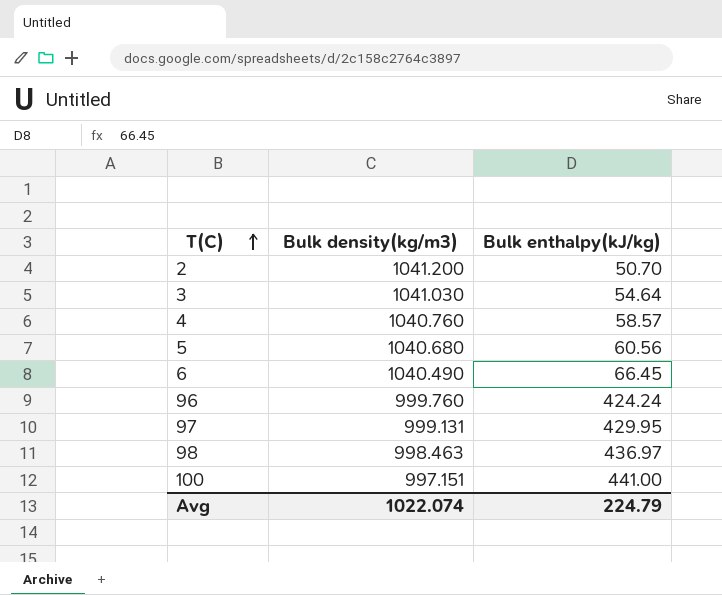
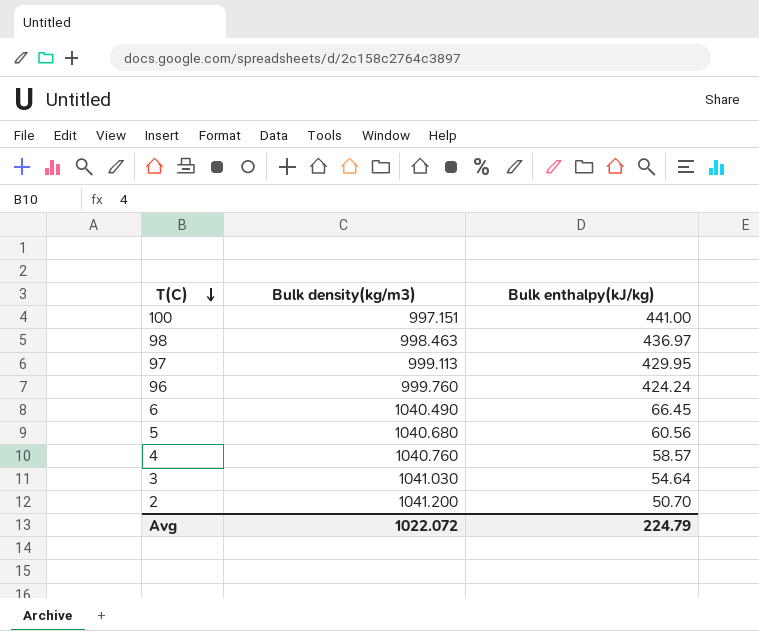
row order: T(C) ascending -> T(C) descending
97 | Bulk density(kg/m3): 999.131 -> 999.113
Avg | Bulk density(kg/m3): 1022.074 -> 1022.072

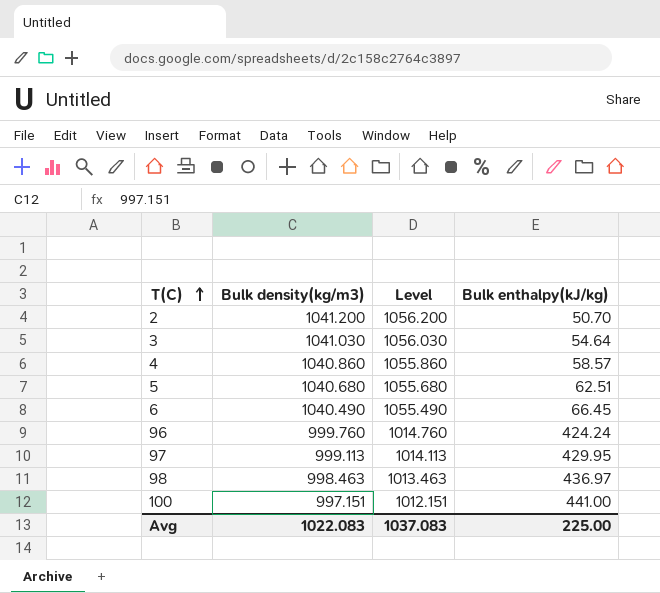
row order: T(C) descending -> T(C) ascending
column Level | formula: none -> [Bulk density(kg/m3)] + 15
4 | Bulk density(kg/m3): 1040.760 -> 1040.860
5 | Bulk enthalpy(kJ/kg): 60.56 -> 62.51
Avg | Bulk density(kg/m3): 1022.072 -> 1022.083
Avg | Bulk enthalpy(kJ/kg): 224.79 -> 225.00

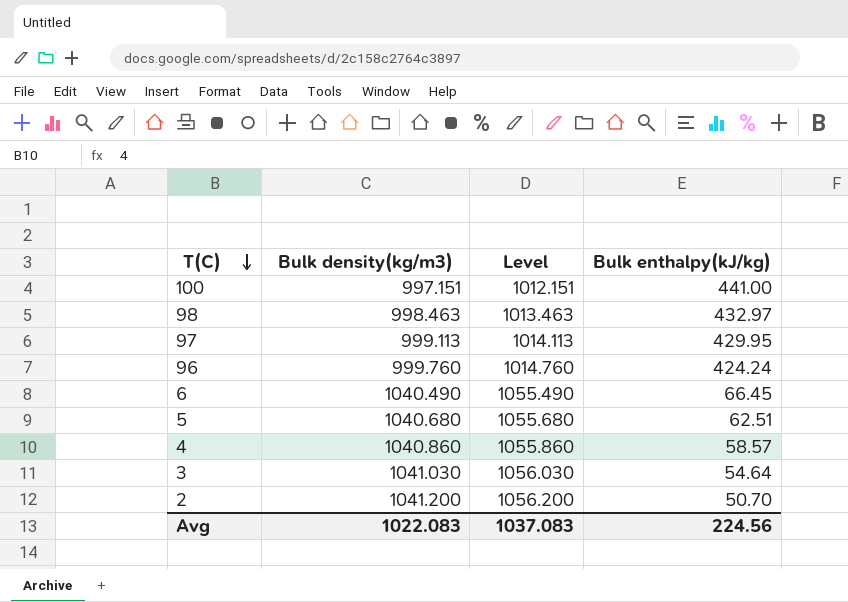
row order: T(C) ascending -> T(C) descending
98 | Bulk enthalpy(kJ/kg): 436.97 -> 432.97
Avg | Bulk enthalpy(kJ/kg): 225.00 -> 224.56

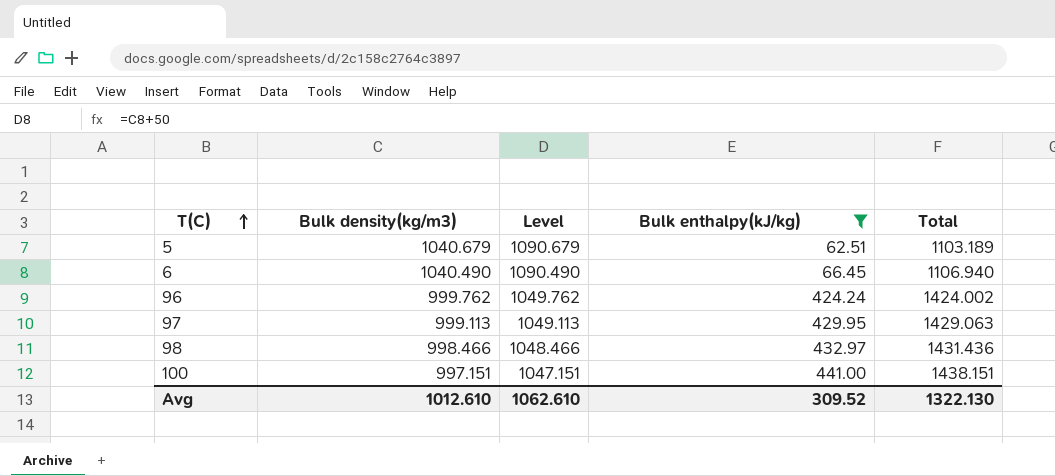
filter: none -> Bulk enthalpy(kJ/kg) >= 62.51
row order: T(C) descending -> T(C) ascending
column Level | formula: [Bulk density(kg/m3)] + 15 -> [Bulk density(kg/m3)] + 50
column Total | formula: none -> [Bulk density(kg/m3)] + [Bulk enthalpy(kJ/kg)]
5 | Bulk density(kg/m3): 1040.680 -> 1040.679
96 | Bulk density(kg/m3): 999.760 -> 999.762
98 | Bulk density(kg/m3): 998.463 -> 998.466
Avg | Bulk density(kg/m3): 1022.083 -> 1012.610
Avg | Level: 1037.083 -> 1062.610
Avg | Bulk enthalpy(kJ/kg): 224.56 -> 309.52

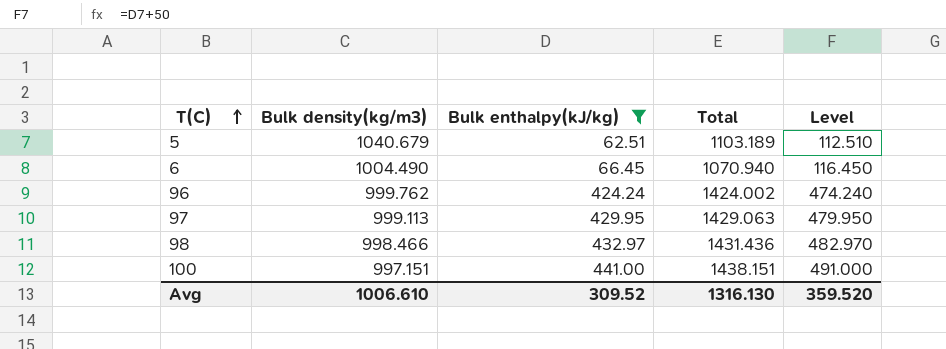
column Level | formula: [Bulk density(kg/m3)] + 50 -> [Bulk enthalpy(kJ/kg)] + 50
column Level | position: 3 -> 5
6 | Bulk density(kg/m3): 1040.490 -> 1004.490
6 | Total: 1106.940 -> 1070.940
Avg | Bulk density(kg/m3): 1012.610 -> 1006.610
Avg | Total: 1322.130 -> 1316.130
Avg | Level: 1062.610 -> 359.520

